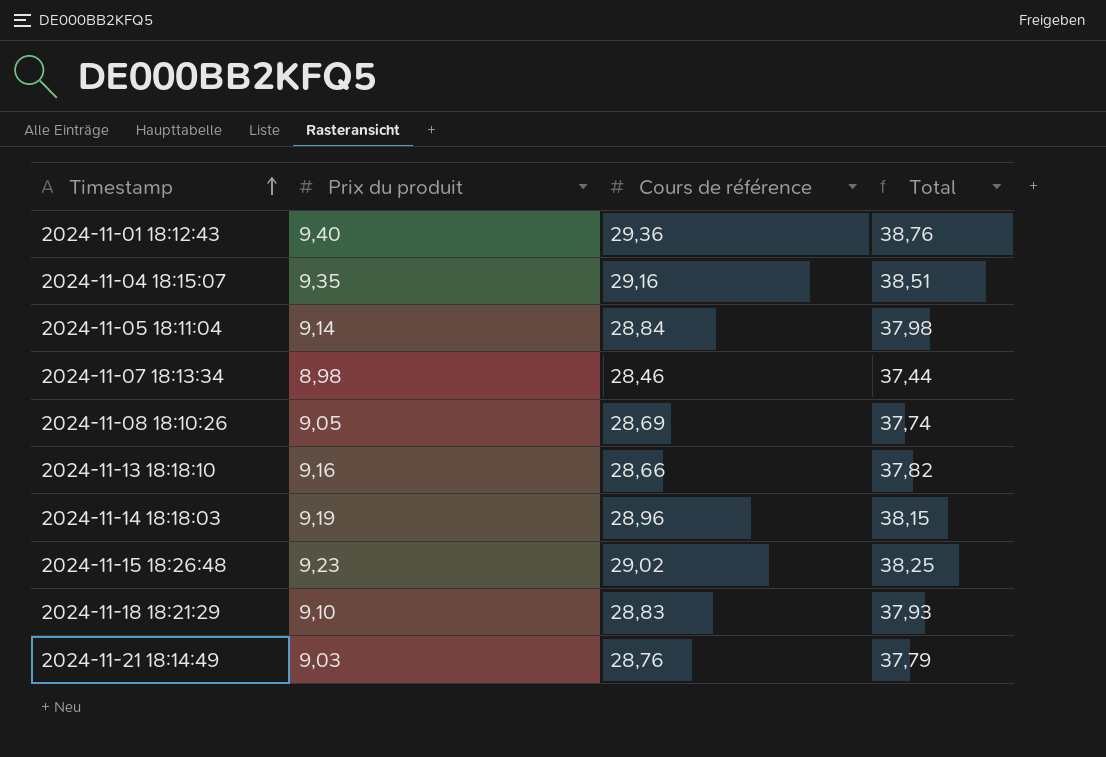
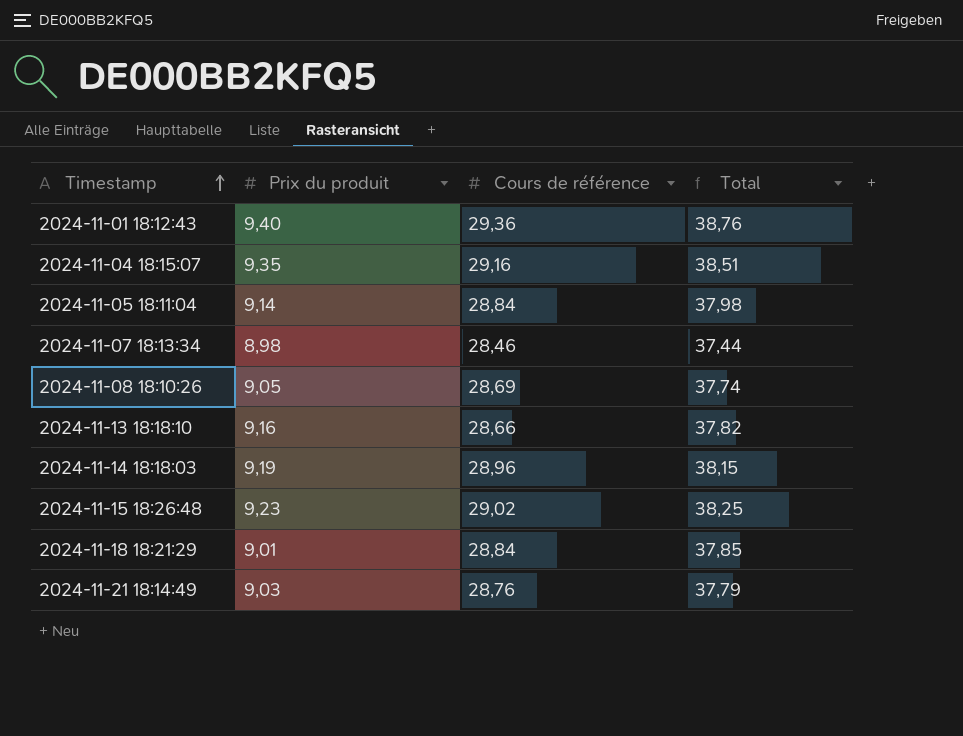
2024-11-18 18:21:29 | Prix du produit: 9,10 -> 9,01
2024-11-18 18:21:29 | Cours de référence: 28,83 -> 28,84
2024-11-18 18:21:29 | Total: 37,93 -> 37,85

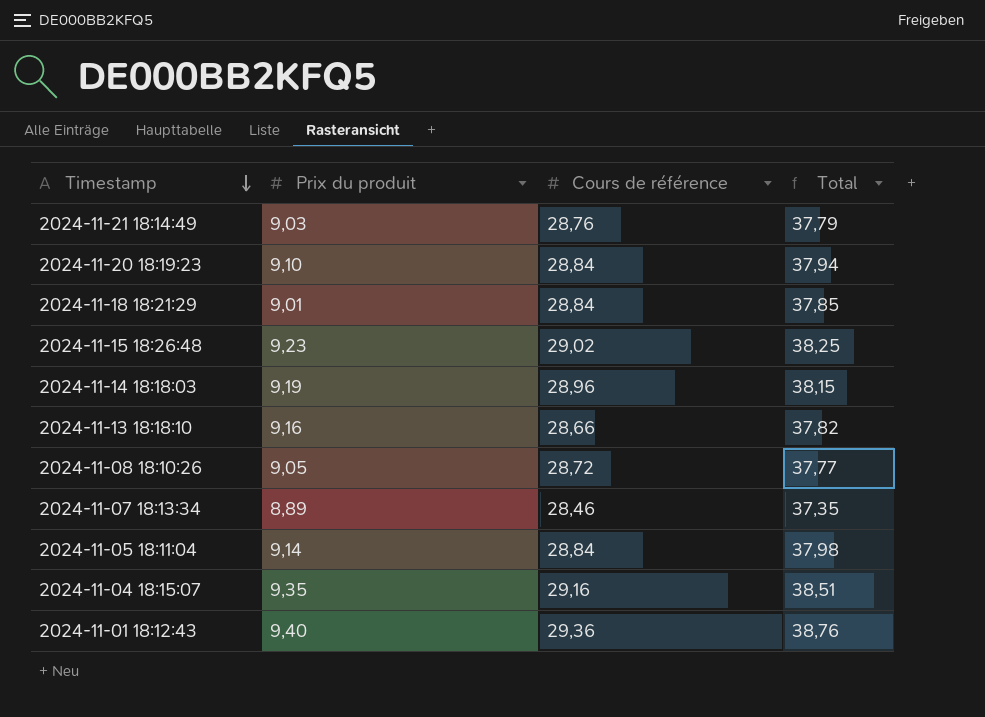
row order: Timestamp ascending -> Timestamp descending
row 2024-11-20 18:19:23: none -> 9,10 | 28,84 | 37,94
2024-11-08 18:10:26 | Cours de référence: 28,69 -> 28,72
2024-11-08 18:10:26 | Total: 37,74 -> 37,77
2024-11-07 18:13:34 | Prix du produit: 8,98 -> 8,89
2024-11-07 18:13:34 | Total: 37,44 -> 37,35

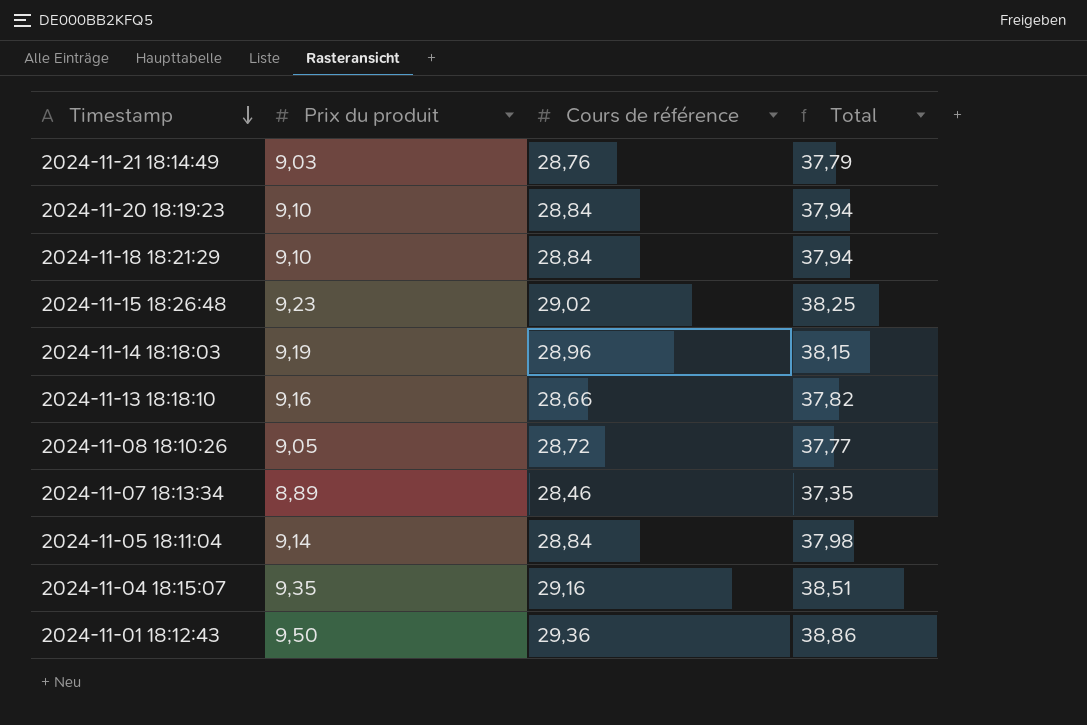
2024-11-18 18:21:29 | Prix du produit: 9,01 -> 9,10
2024-11-18 18:21:29 | Total: 37,85 -> 37,94
2024-11-01 18:12:43 | Prix du produit: 9,40 -> 9,50
2024-11-01 18:12:43 | Total: 38,76 -> 38,86

